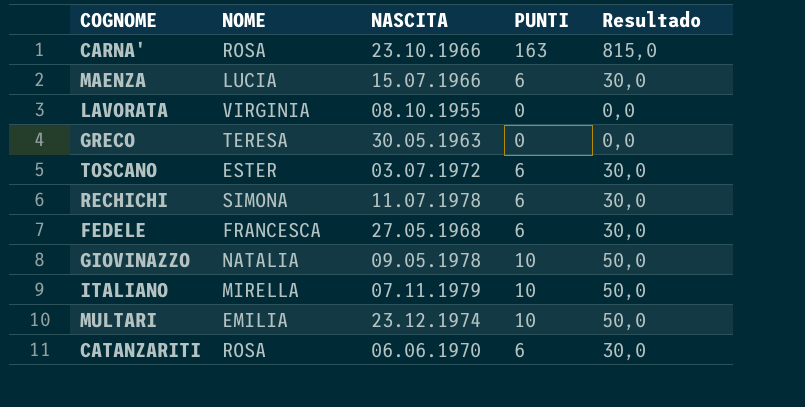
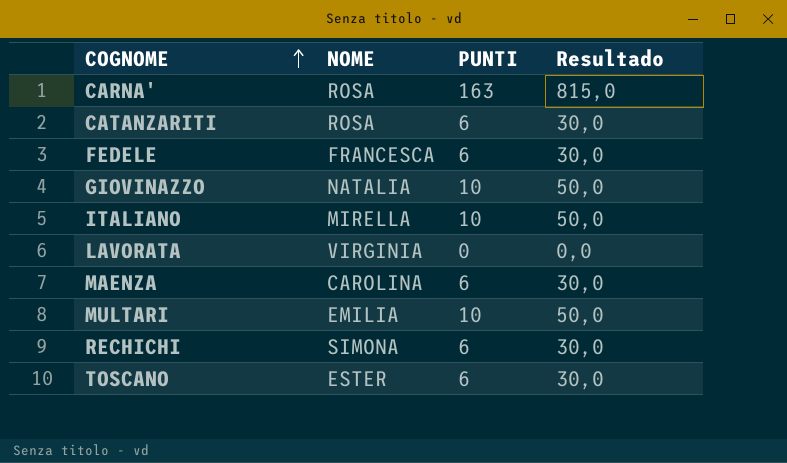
row order: none -> COGNOME ascending
column NASCITA | position: 3 -> none
row GRECO: TERESA | 30.05.1963 | 0 | 0,0 -> none
MAENZA | NOME: LUCIA -> CAROLINA

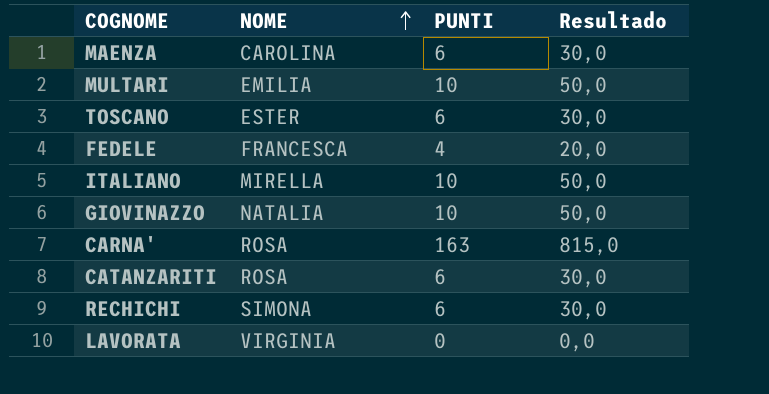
row order: COGNOME ascending -> NOME ascending
FEDELE | PUNTI: 6 -> 4
FEDELE | Resultado: 30,0 -> 20,0

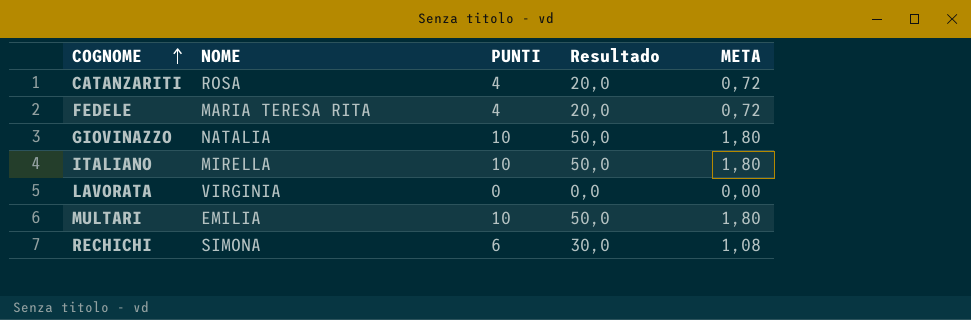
row order: NOME ascending -> COGNOME ascending
column META | formula: none -> [PUNTI] * 0,18
row MAENZA: CAROLINA | 6 | 30,0 -> none
row TOSCANO: ESTER | 6 | 30,0 -> none
row CARNA': ROSA | 163 | 815,0 -> none
CATANZARITI | PUNTI: 6 -> 4
CATANZARITI | Resultado: 30,0 -> 20,0
FEDELE | NOME: FRANCESCA -> MARIA TERESA RITA

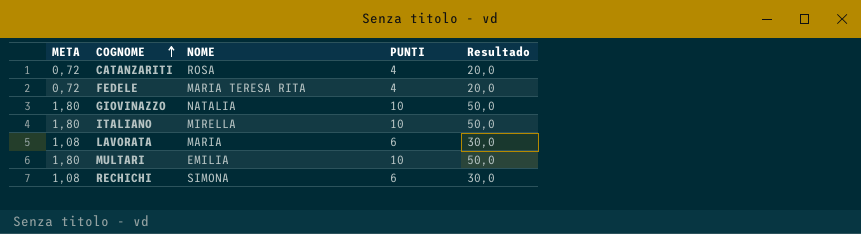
column META | position: 5 -> 1
LAVORATA | META: 0,00 -> 1,08
LAVORATA | NOME: VIRGINIA -> MARIA
LAVORATA | PUNTI: 0 -> 6
LAVORATA | Resultado: 0,0 -> 30,0

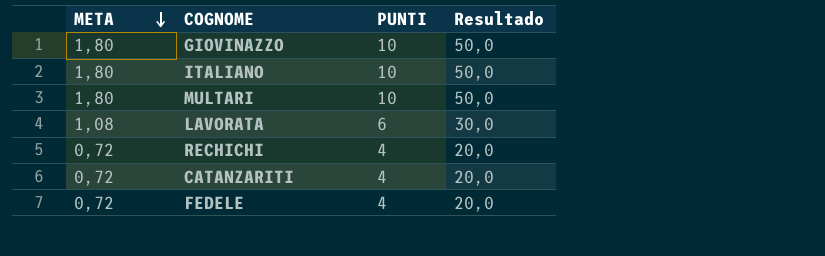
row order: COGNOME ascending -> META descending
column NOME | position: 3 -> none
RECHICHI | META: 1,08 -> 0,72
RECHICHI | PUNTI: 6 -> 4
RECHICHI | Resultado: 30,0 -> 20,0

